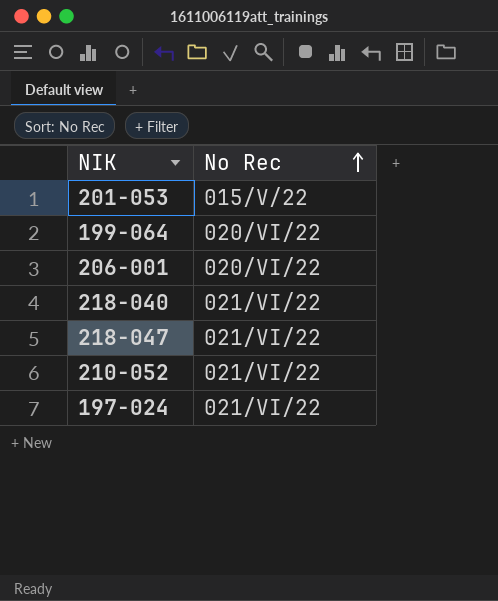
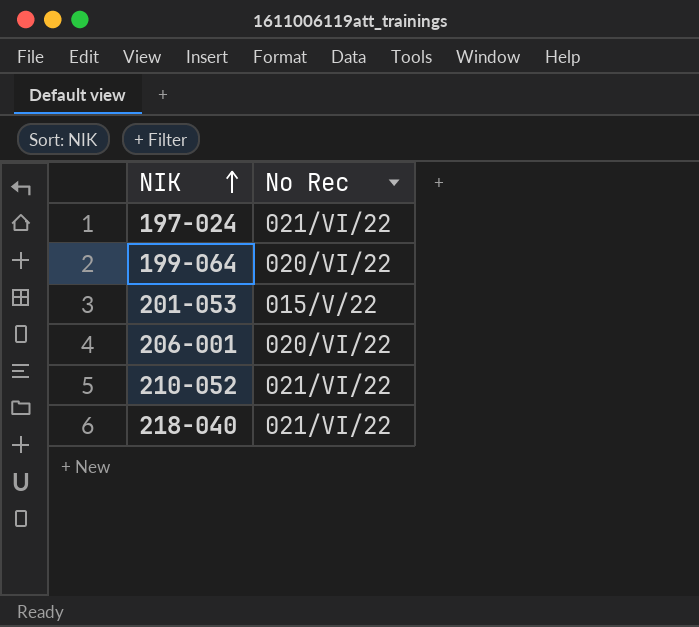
row order: No Rec ascending -> NIK ascending
row 218-047: 021/VI/22 -> none

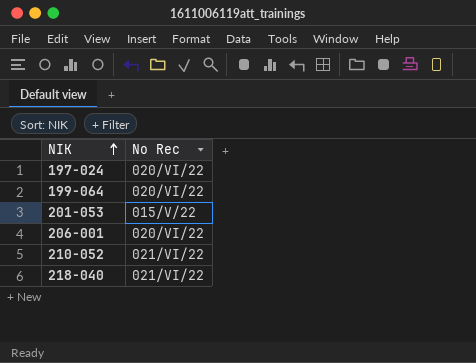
197-024 | No Rec: 021/VI/22 -> 020/VI/22

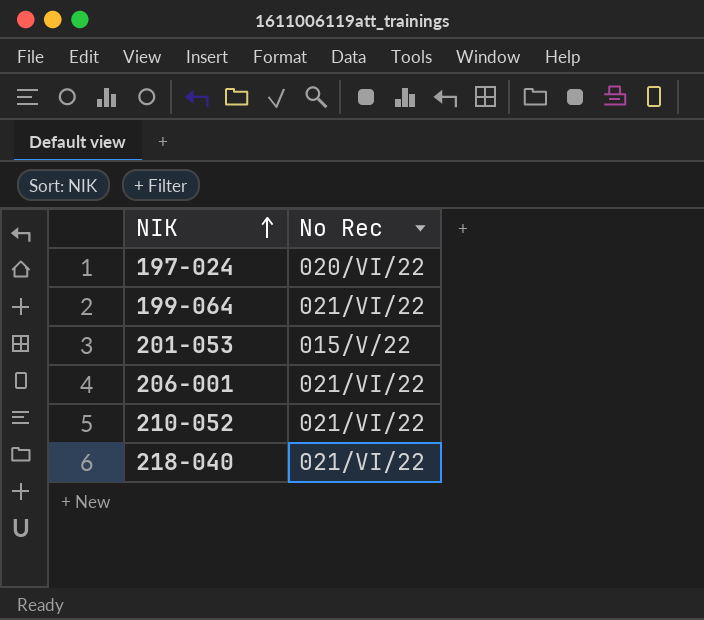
199-064 | No Rec: 020/VI/22 -> 021/VI/22
206-001 | No Rec: 020/VI/22 -> 021/VI/22

